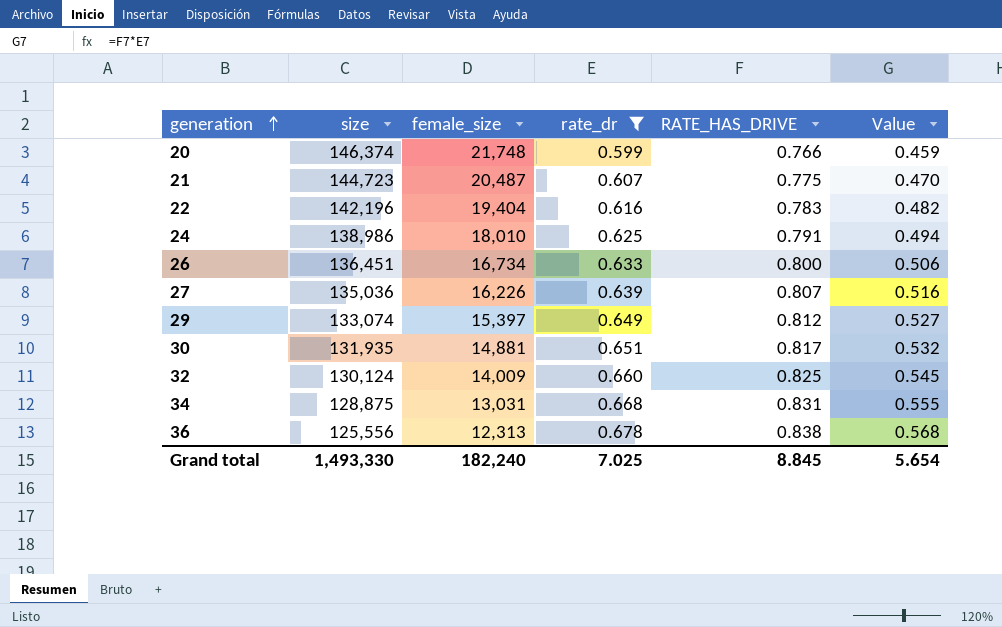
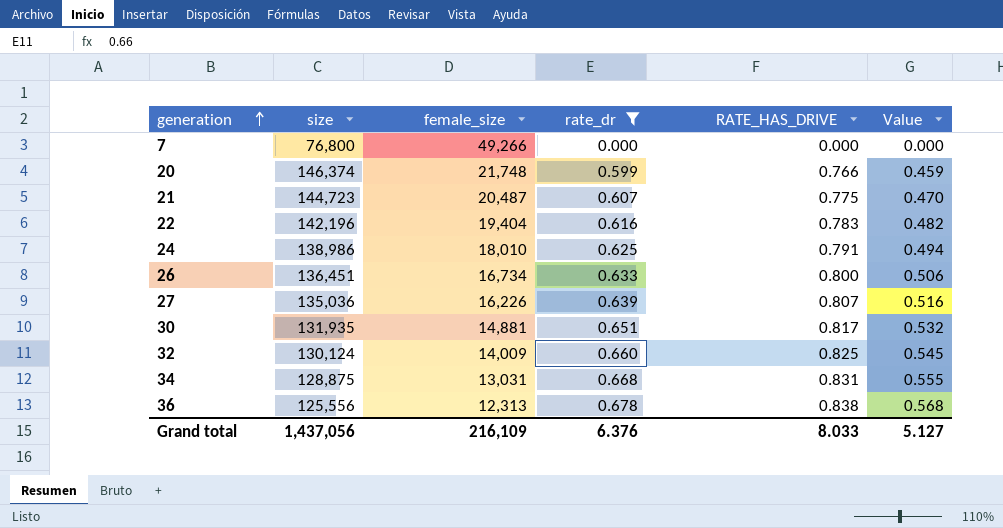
row 29: 133,074 | 15,397 | 0.649 | 0.812 | 0.527 -> none
row 7: none -> 76,800 | 49,266 | 0.000 | 0.000 | 0.000
Grand total | size: 1,493,330 -> 1,437,056
Grand total | female_size: 182,240 -> 216,109
Grand total | rate_dr: 7.025 -> 6.376
Grand total | RATE_HAS_DRIVE: 8.845 -> 8.033
Grand total | Value: 5.654 -> 5.127

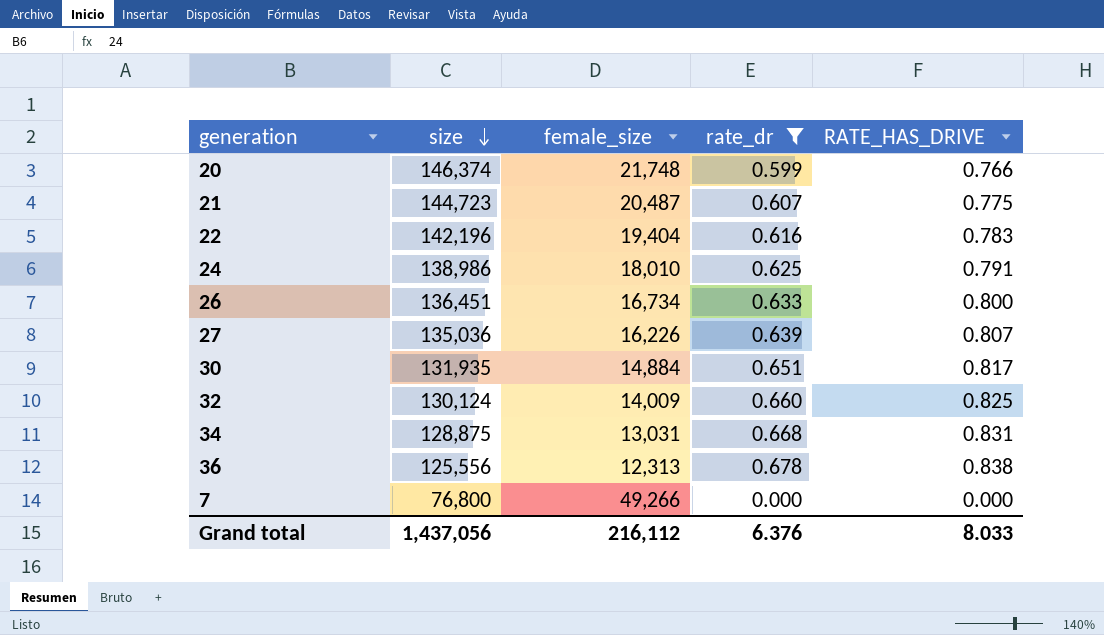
row order: generation ascending -> size descending
column Value | formula: [rate_dr] * [RATE_HAS_DRIVE] -> none
30 | female_size: 14,881 -> 14,884
Grand total | female_size: 216,109 -> 216,112

